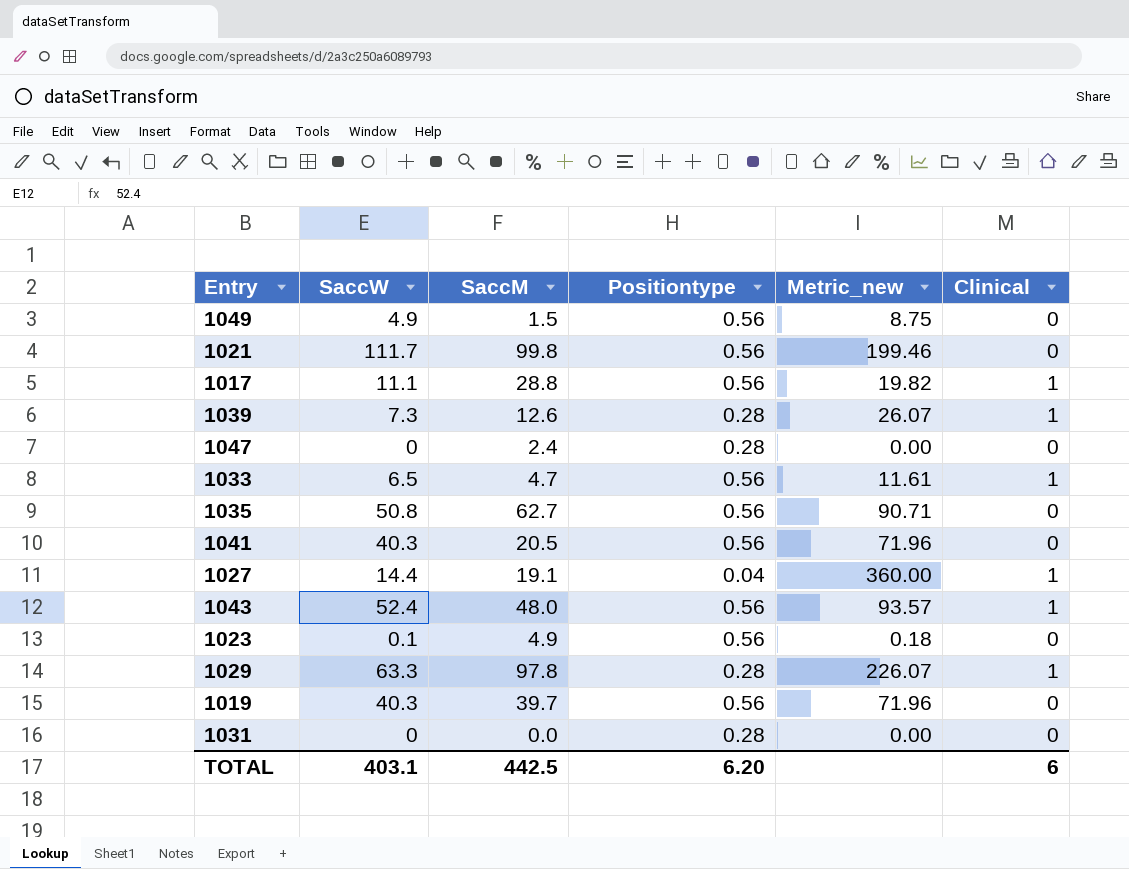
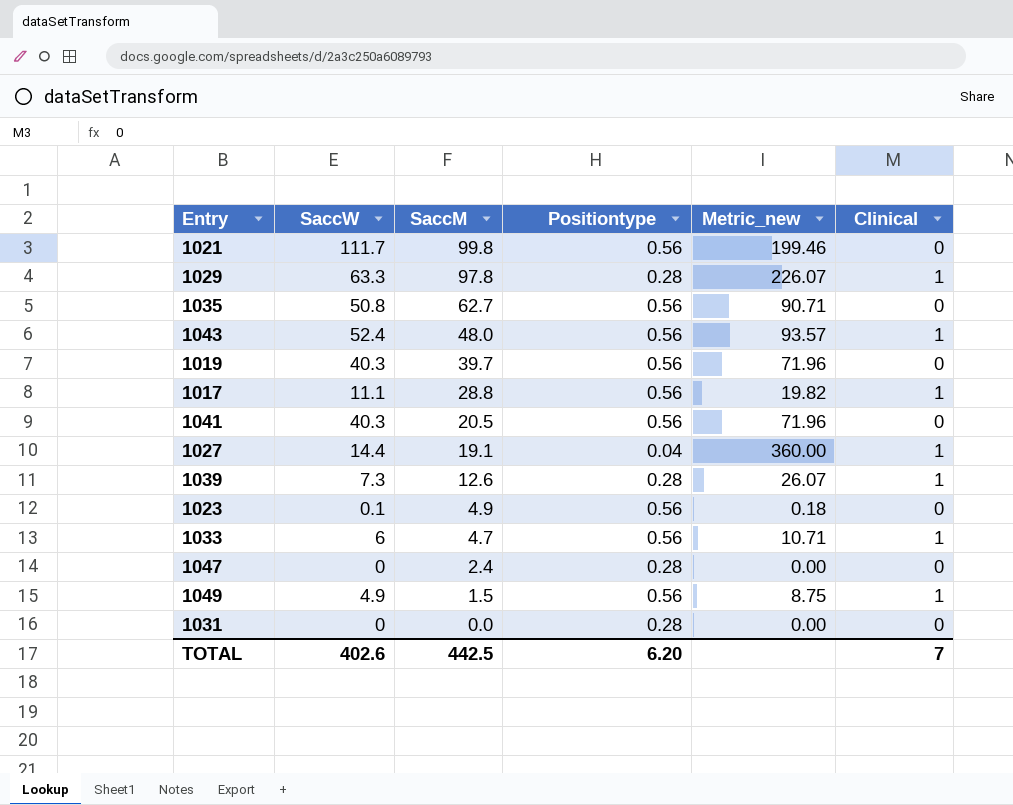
row order: none -> SaccM descending
1033 | SaccW: 6.5 -> 6
1033 | Metric_new: 11.61 -> 10.71
1049 | Clinical: 0 -> 1
TOTAL | SaccW: 403.1 -> 402.6
TOTAL | Clinical: 6 -> 7

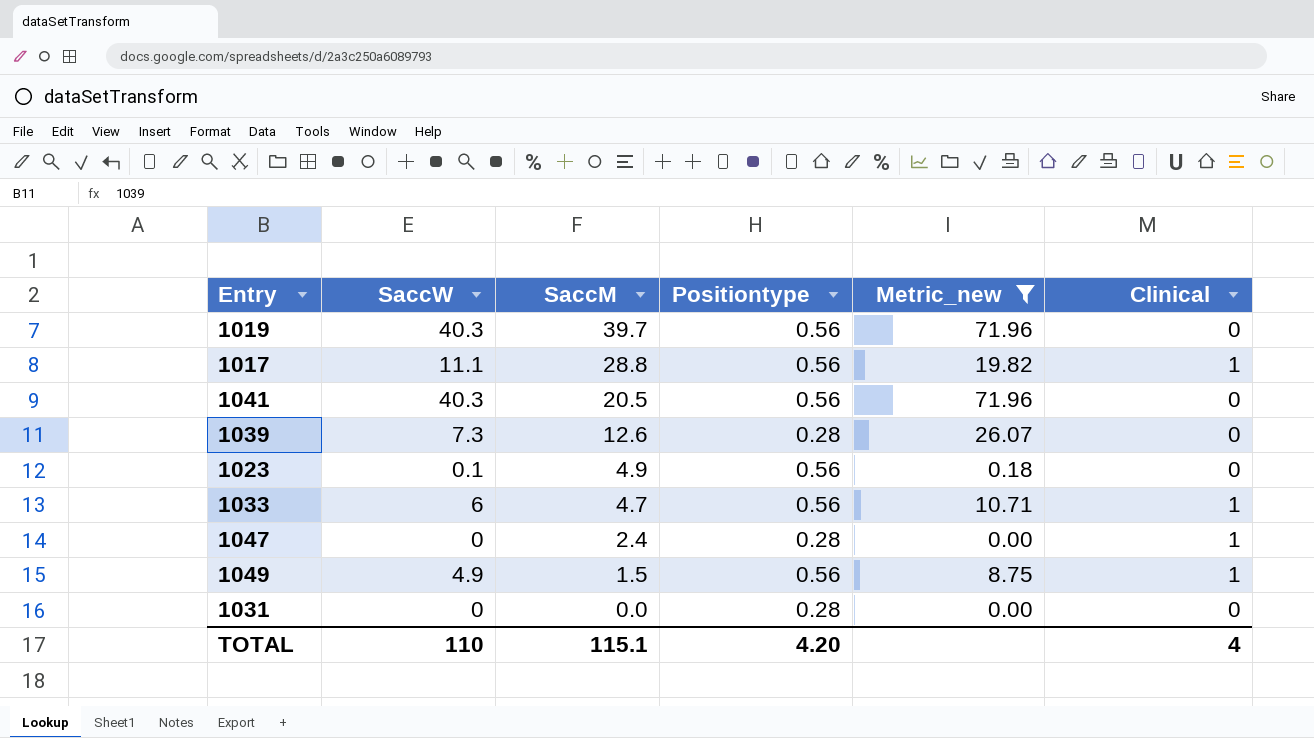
filter: none -> Metric_new <= 71.96
1039 | Clinical: 1 -> 0
1047 | Clinical: 0 -> 1
TOTAL | SaccW: 402.6 -> 110
TOTAL | SaccM: 442.5 -> 115.1
TOTAL | Positiontype: 6.20 -> 4.20
TOTAL | Clinical: 7 -> 4

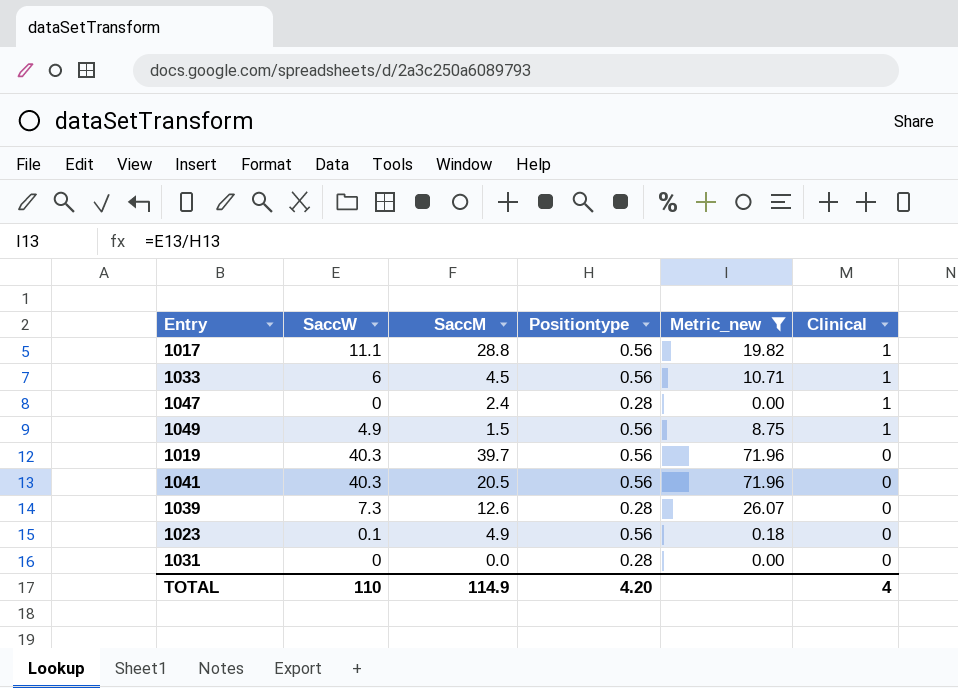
row order: SaccM descending -> Clinical descending
1033 | SaccM: 4.7 -> 4.5
TOTAL | SaccM: 115.1 -> 114.9

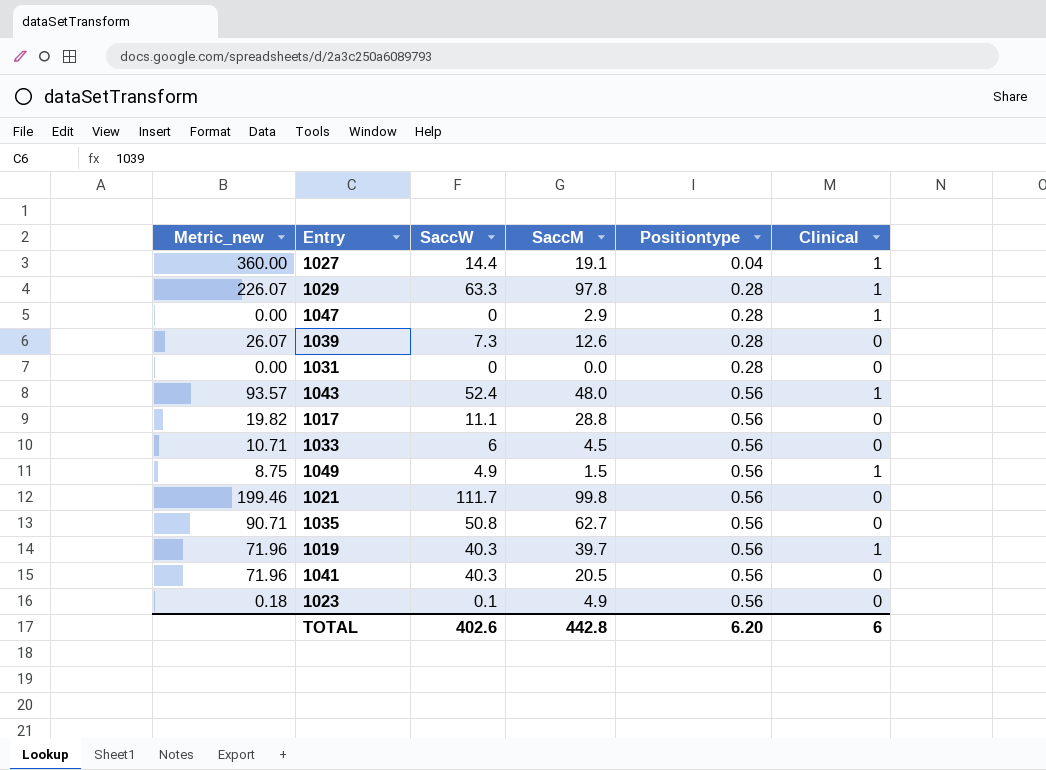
filter: Metric_new <= 71.96 -> none
row order: Clinical descending -> Positiontype ascending
column Metric_new | position: 5 -> 1
1047 | SaccM: 2.4 -> 2.9
1017 | Clinical: 1 -> 0
1033 | Clinical: 1 -> 0
1019 | Clinical: 0 -> 1
TOTAL | SaccW: 110 -> 402.6
TOTAL | SaccM: 114.9 -> 442.8
TOTAL | Positiontype: 4.20 -> 6.20
TOTAL | Clinical: 4 -> 6

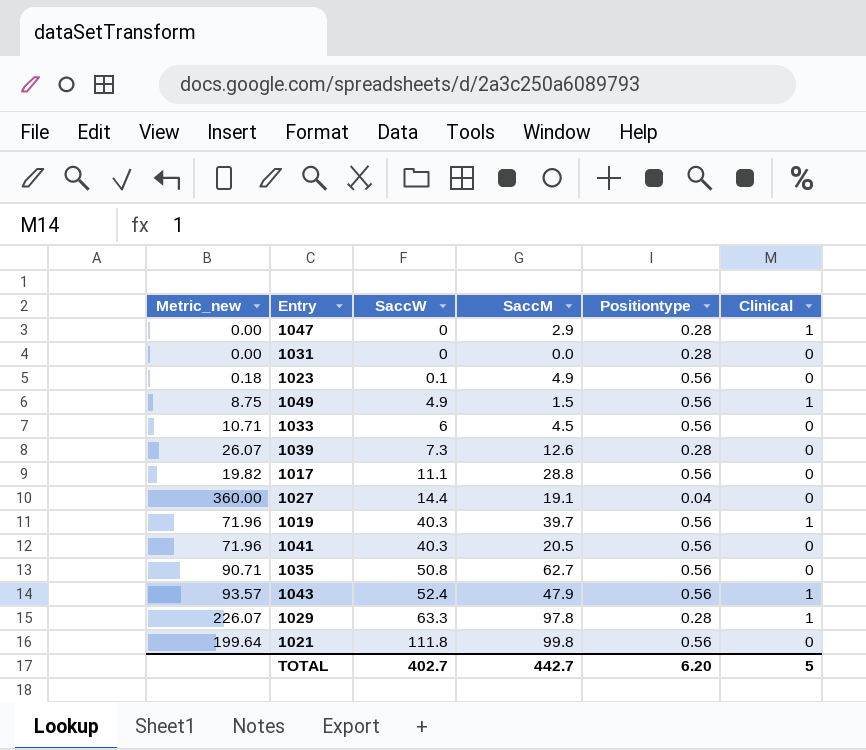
row order: Positiontype ascending -> SaccW ascending
1027 | Clinical: 1 -> 0
1043 | SaccM: 48.0 -> 47.9
1021 | Metric_new: 199.46 -> 199.64
1021 | SaccW: 111.7 -> 111.8
TOTAL | SaccW: 402.6 -> 402.7
TOTAL | SaccM: 442.8 -> 442.7
TOTAL | Clinical: 6 -> 5

